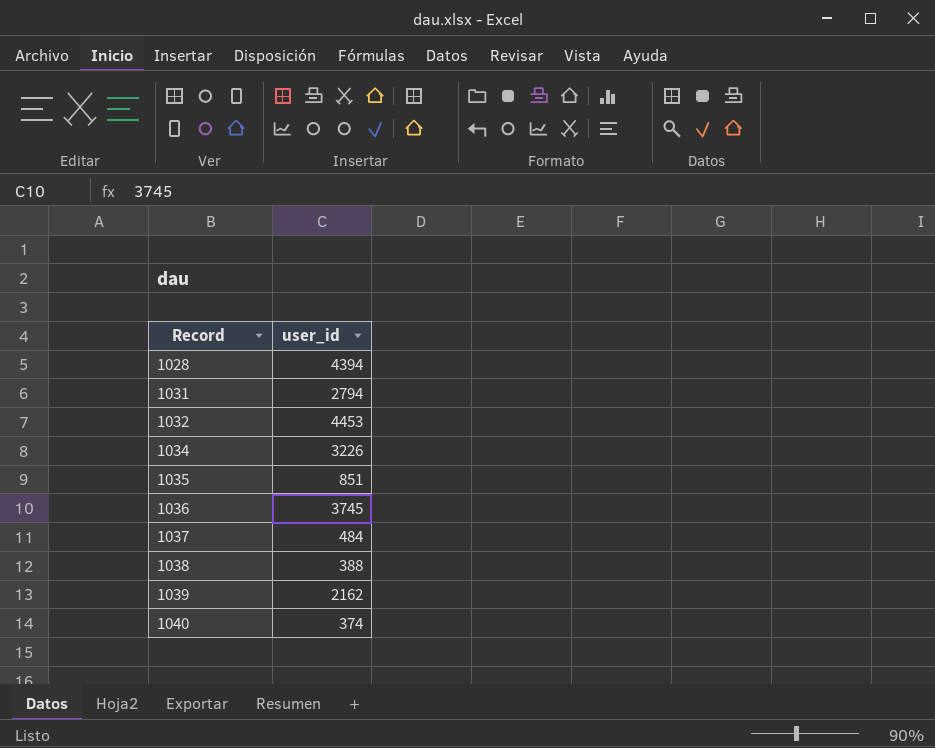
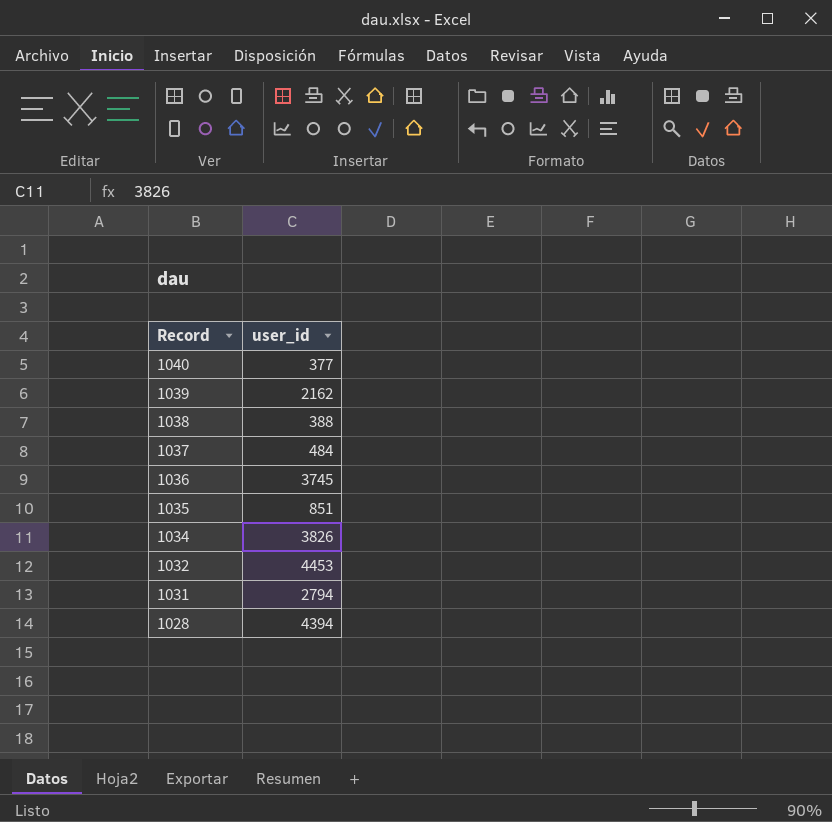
row order: Record ascending -> Record descending
1040 | user_id: 374 -> 377
1034 | user_id: 3226 -> 3826

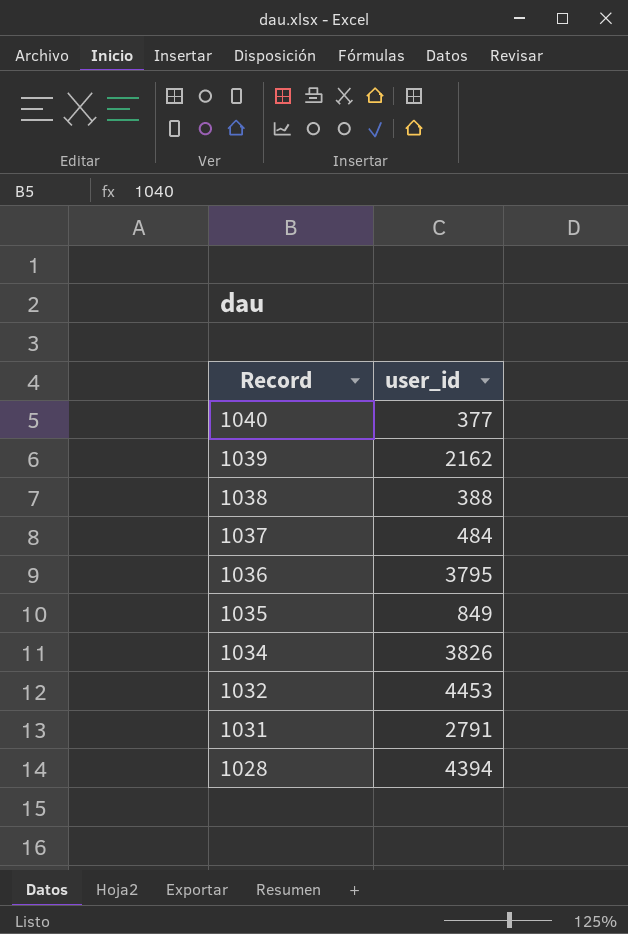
1036 | user_id: 3745 -> 3795
1035 | user_id: 851 -> 849
1031 | user_id: 2794 -> 2791

